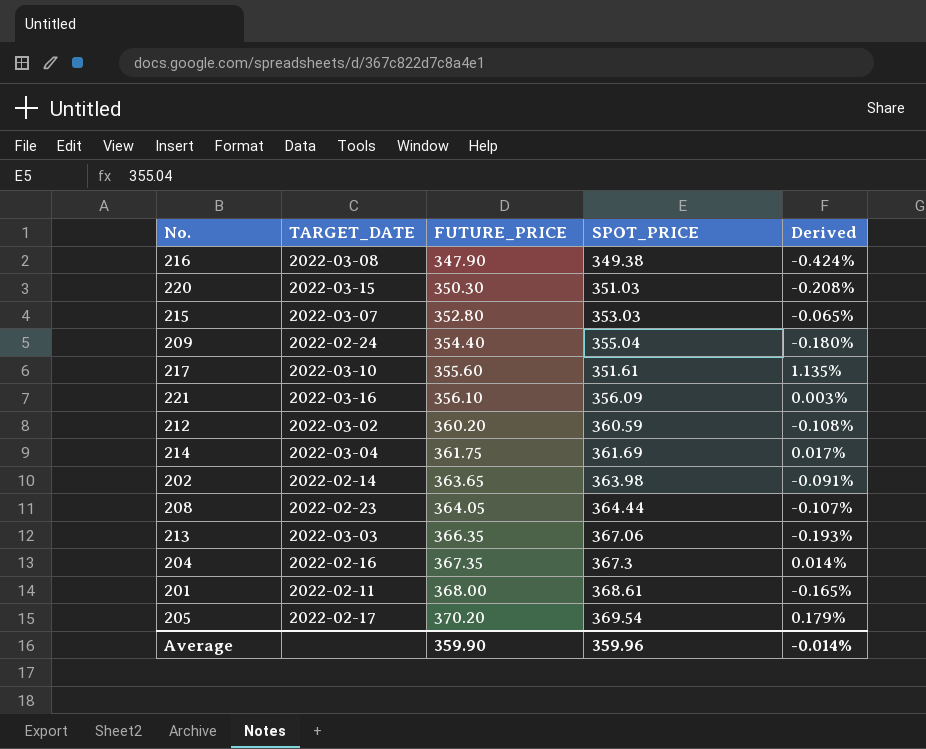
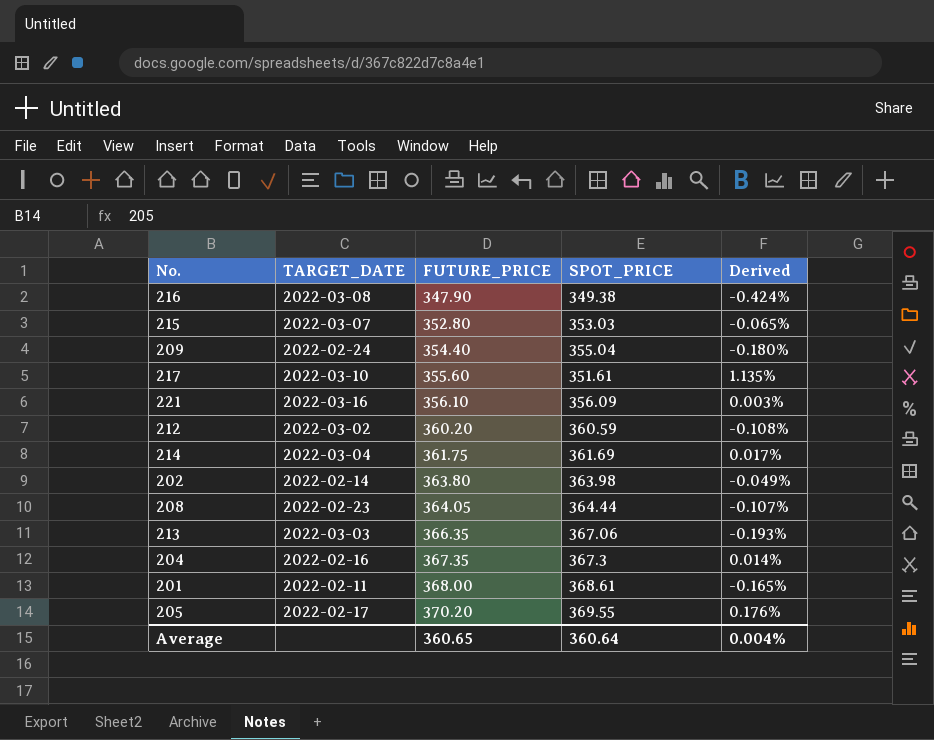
row 220: 2022-03-15 | 350.30 | 351.03 | -0.208% -> none
202 | FUTURE_PRICE: 363.65 -> 363.80
202 | Derived: -0.091% -> -0.049%
205 | SPOT_PRICE: 369.54 -> 369.55
205 | Derived: 0.179% -> 0.176%
Average | FUTURE_PRICE: 359.90 -> 360.65
Average | SPOT_PRICE: 359.96 -> 360.64
Average | Derived: -0.014% -> 0.004%

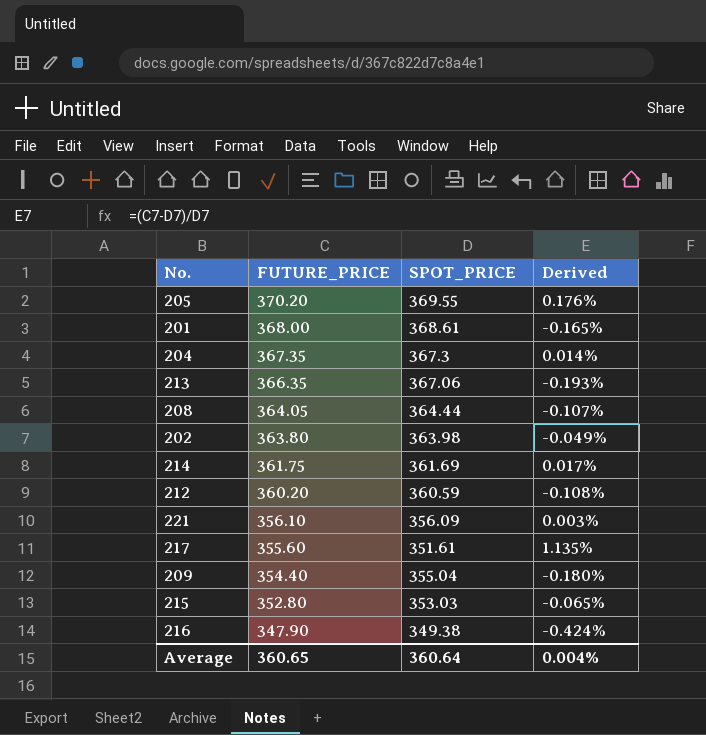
row order: FUTURE_PRICE ascending -> FUTURE_PRICE descending
column TARGET_DATE | position: 2 -> none

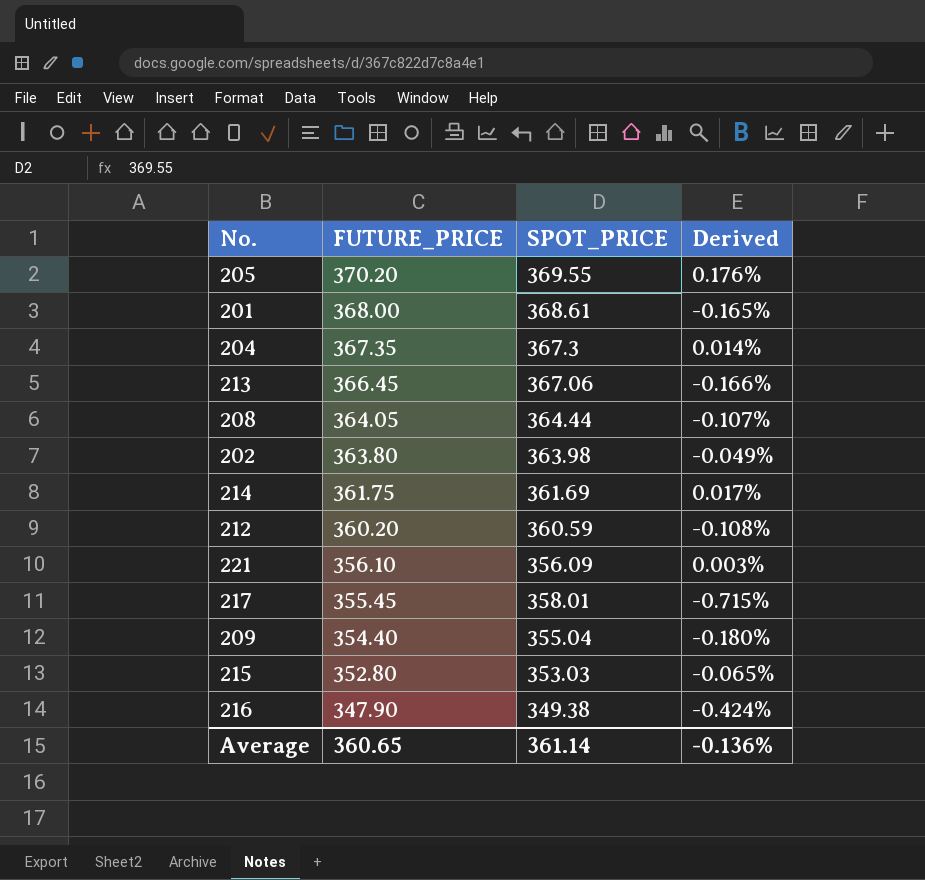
213 | FUTURE_PRICE: 366.35 -> 366.45
213 | Derived: -0.193% -> -0.166%
217 | FUTURE_PRICE: 355.60 -> 355.45
217 | SPOT_PRICE: 351.61 -> 358.01
217 | Derived: 1.135% -> -0.715%
Average | SPOT_PRICE: 360.64 -> 361.14
Average | Derived: 0.004% -> -0.136%

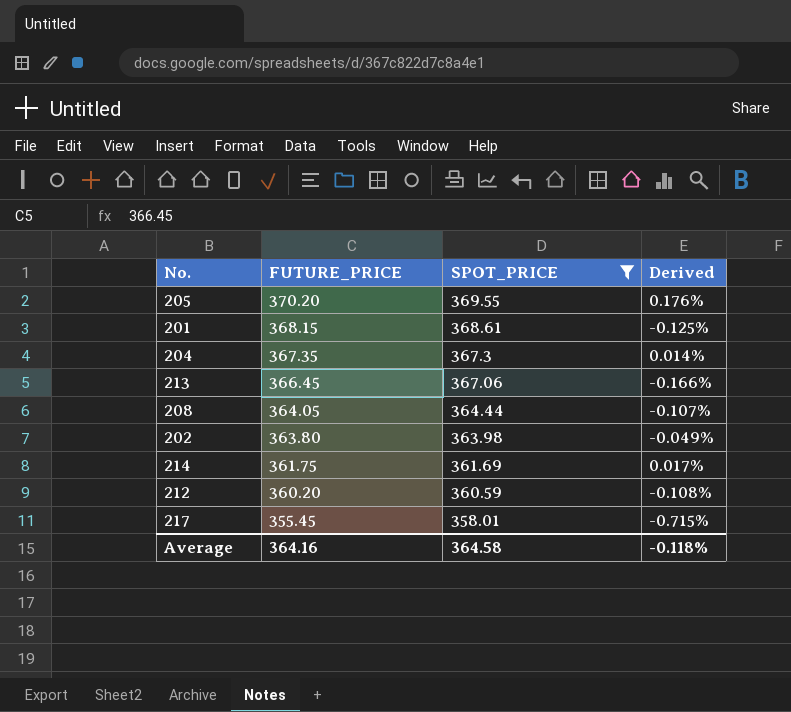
filter: none -> SPOT_PRICE >= 358.01
201 | FUTURE_PRICE: 368.00 -> 368.15
201 | Derived: -0.165% -> -0.125%
Average | FUTURE_PRICE: 360.65 -> 364.16
Average | SPOT_PRICE: 361.14 -> 364.58
Average | Derived: -0.136% -> -0.118%

